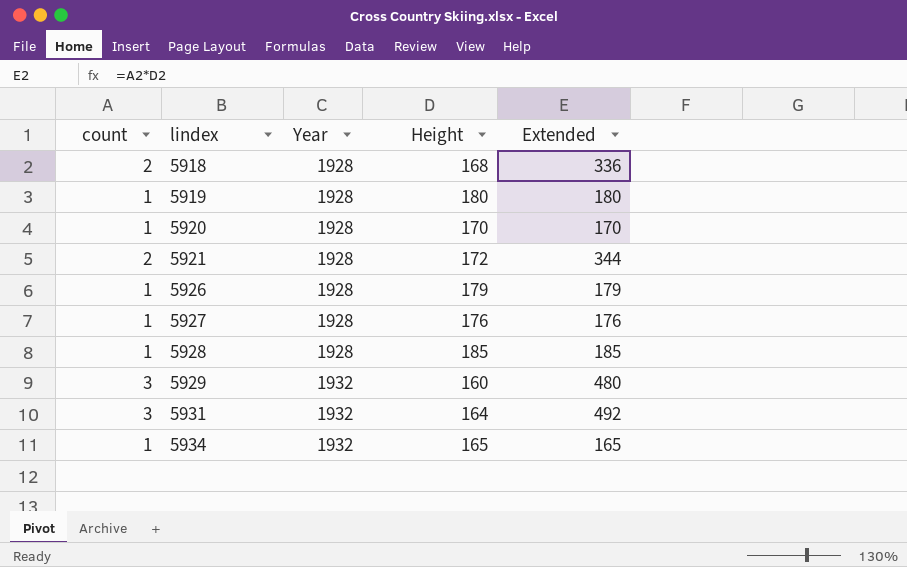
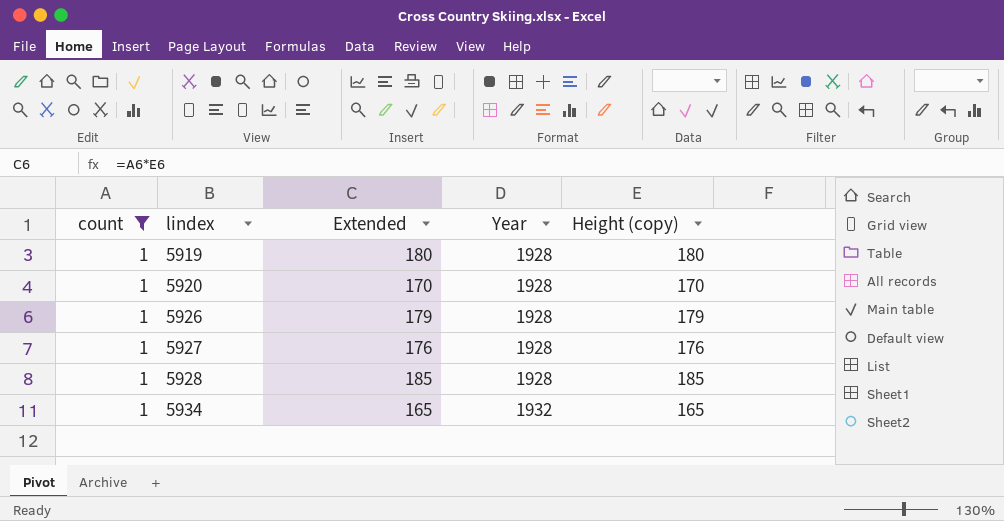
filter: none -> count = 1
column Extended | position: 5 -> 3
column name: Height -> Height (copy)

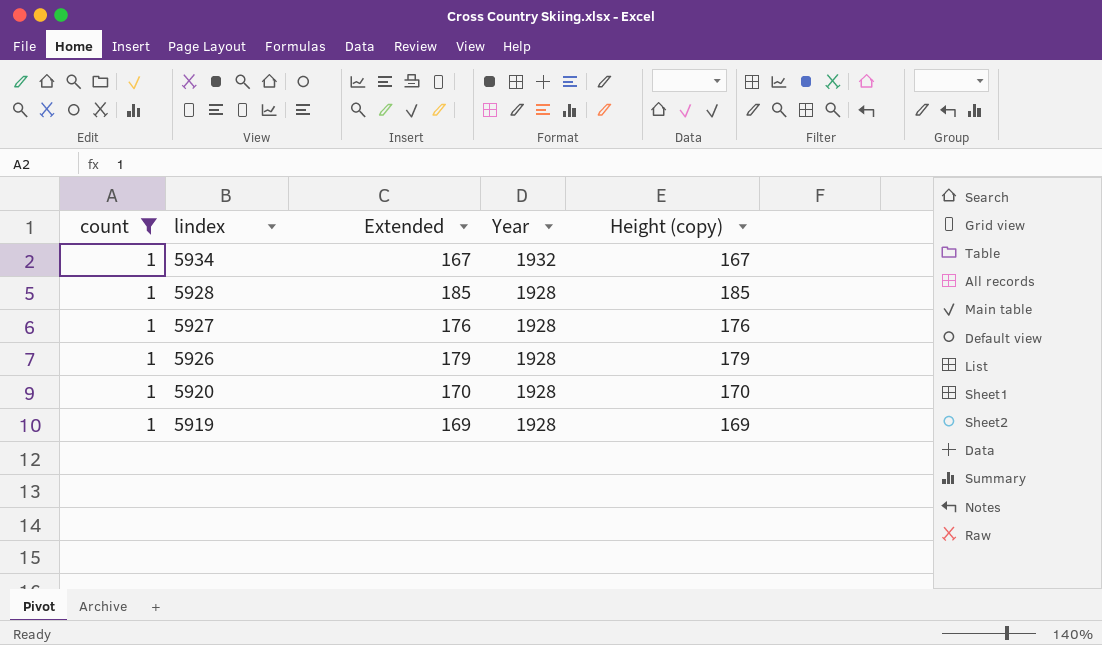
row order: lindex ascending -> lindex descending
5934 | Extended: 165 -> 167
5934 | Height (copy): 165 -> 167
5919 | Extended: 180 -> 169
5919 | Height (copy): 180 -> 169

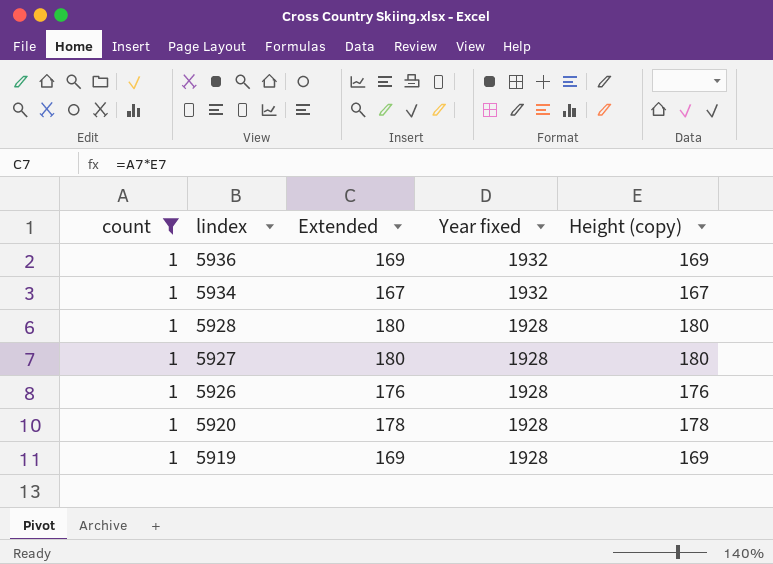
column name: Year -> Year fixed
row 5936: none -> 1 | 169 | 1932 | 169
5928 | Extended: 185 -> 180
5928 | Height (copy): 185 -> 180
5927 | Extended: 176 -> 180
5927 | Height (copy): 176 -> 180
5926 | Extended: 179 -> 176
5926 | Height (copy): 179 -> 176
5920 | Extended: 170 -> 178
5920 | Height (copy): 170 -> 178

